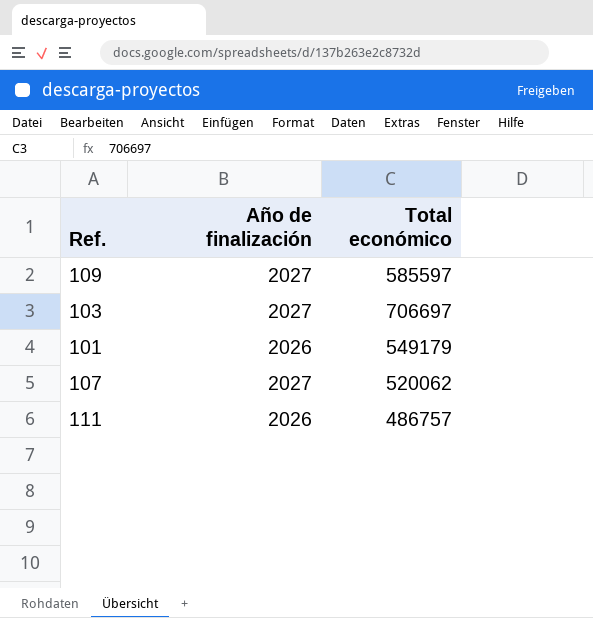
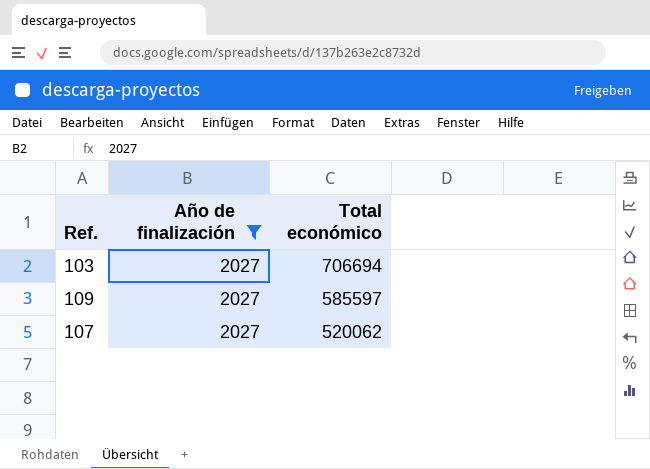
filter: none -> Año de finalización = 2027
row order: none -> Total económico descending
103 | Total económico: 706697 -> 706694

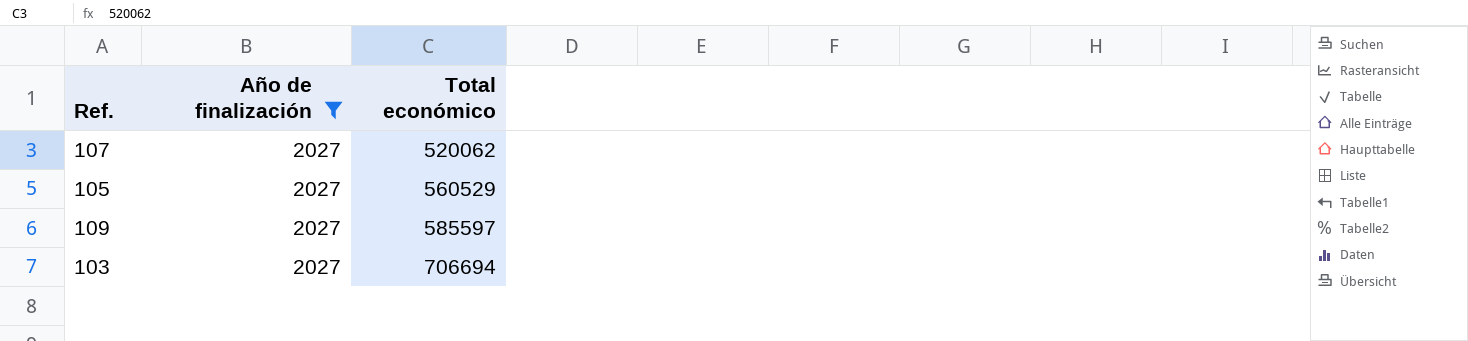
row order: Total económico descending -> Total económico ascending
row 105: none -> 2027 | 560529

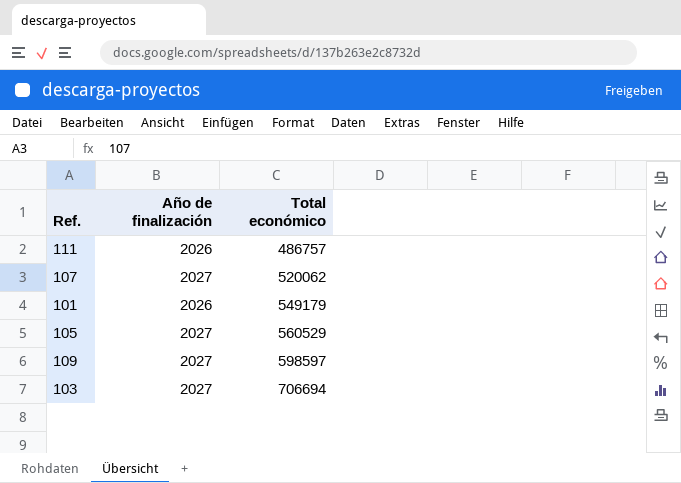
filter: Año de finalización = 2027 -> none
109 | Total económico: 585597 -> 598597

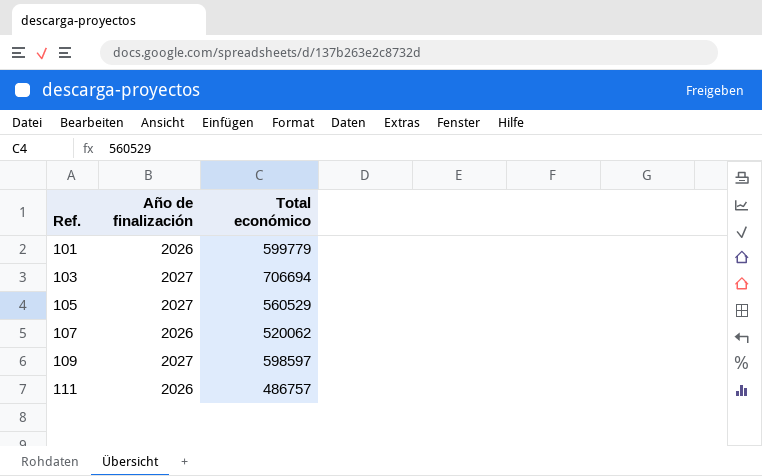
row order: Total económico ascending -> Ref. ascending
101 | Total económico: 549179 -> 599779
107 | Año de finalización: 2027 -> 2026

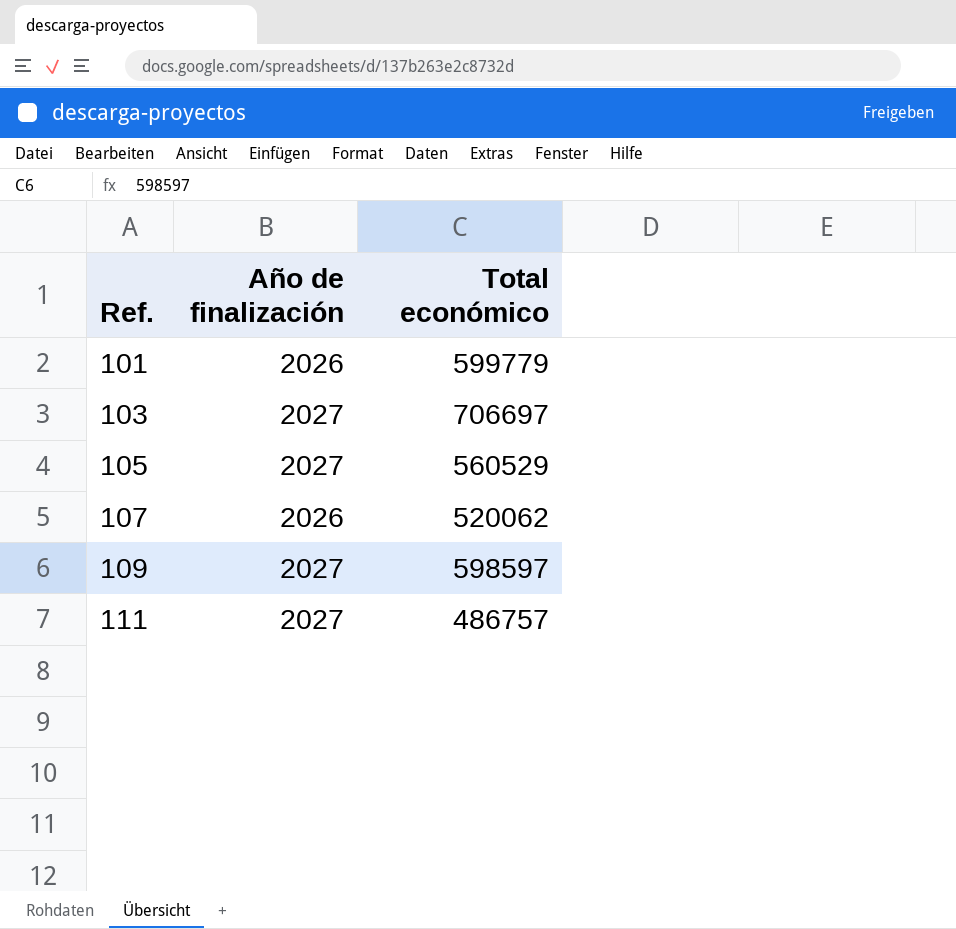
103 | Total económico: 706694 -> 706697
111 | Año de finalización: 2026 -> 2027

